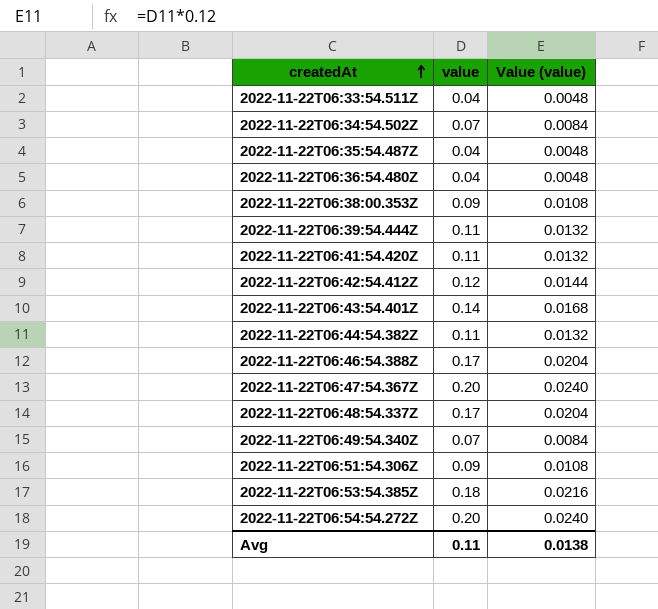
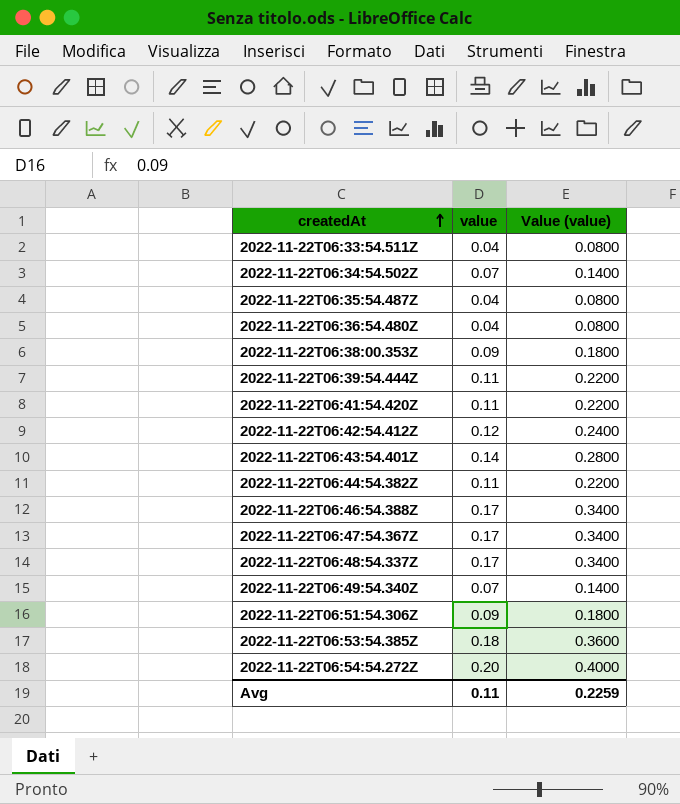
column Value (value) | formula: [value] * 0.12 -> [value] * 2
2022-11-22T06:47:54.367Z | value: 0.20 -> 0.17
Avg | Value (value): 0.0138 -> 0.2259

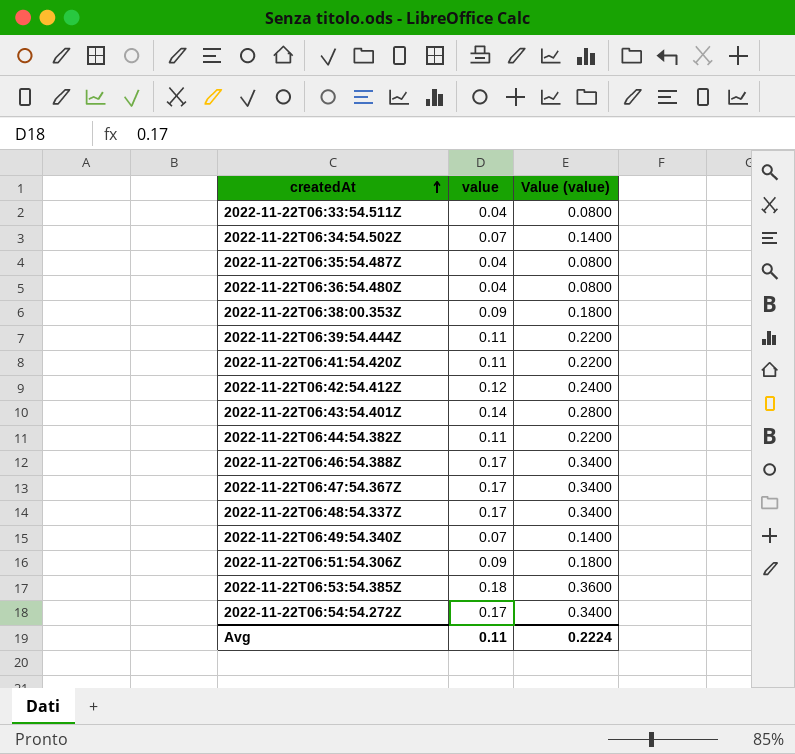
2022-11-22T06:54:54.272Z | value: 0.20 -> 0.17
2022-11-22T06:54:54.272Z | Value (value): 0.4000 -> 0.3400
Avg | Value (value): 0.2259 -> 0.2224

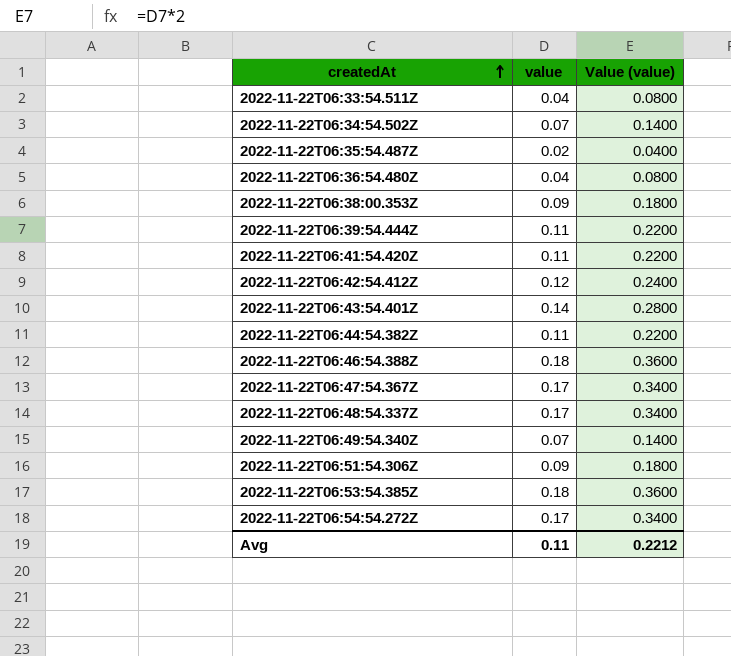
2022-11-22T06:35:54.487Z | value: 0.04 -> 0.02
2022-11-22T06:35:54.487Z | Value (value): 0.0800 -> 0.0400
2022-11-22T06:46:54.388Z | value: 0.17 -> 0.18
2022-11-22T06:46:54.388Z | Value (value): 0.3400 -> 0.3600
Avg | Value (value): 0.2224 -> 0.2212

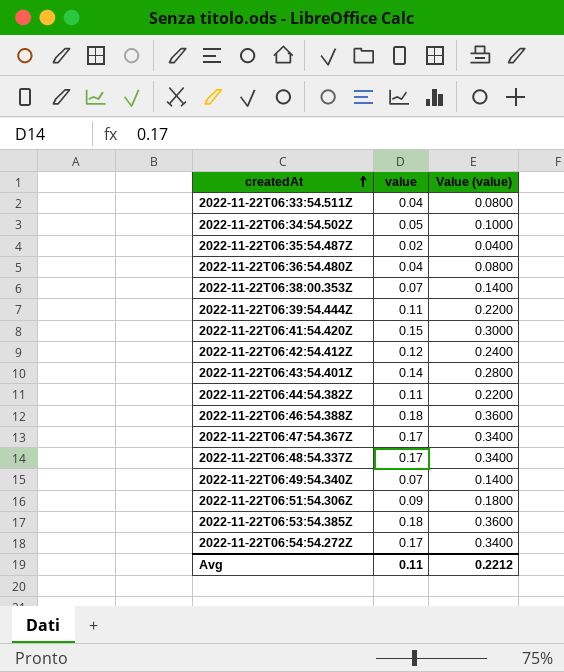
2022-11-22T06:34:54.502Z | value: 0.07 -> 0.05
2022-11-22T06:34:54.502Z | Value (value): 0.1400 -> 0.1000
2022-11-22T06:38:00.353Z | value: 0.09 -> 0.07
2022-11-22T06:38:00.353Z | Value (value): 0.1800 -> 0.1400
2022-11-22T06:41:54.420Z | value: 0.11 -> 0.15
2022-11-22T06:41:54.420Z | Value (value): 0.2200 -> 0.3000

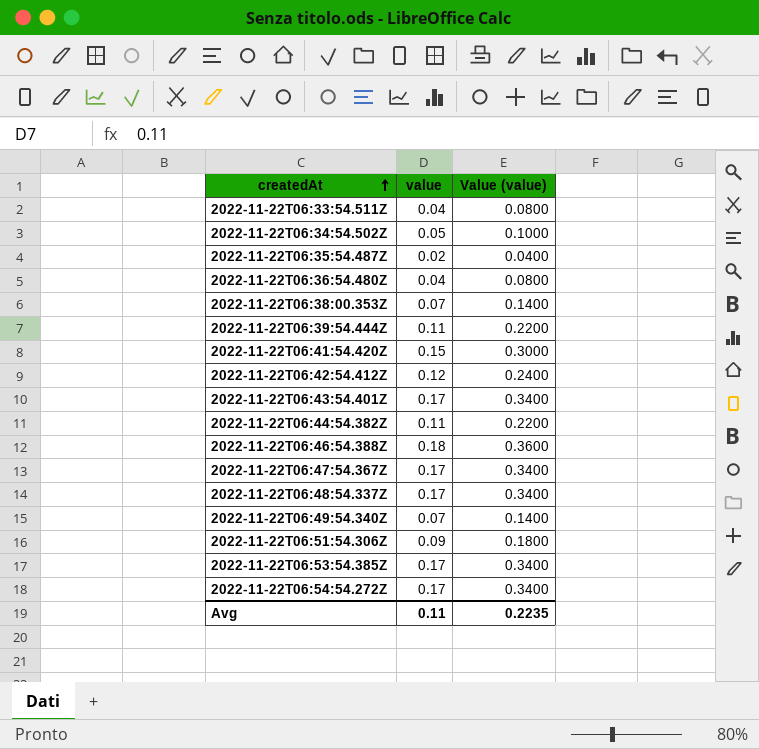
2022-11-22T06:43:54.401Z | value: 0.14 -> 0.17
2022-11-22T06:43:54.401Z | Value (value): 0.2800 -> 0.3400
2022-11-22T06:53:54.385Z | value: 0.18 -> 0.17
2022-11-22T06:53:54.385Z | Value (value): 0.3600 -> 0.3400
Avg | Value (value): 0.2212 -> 0.2235

